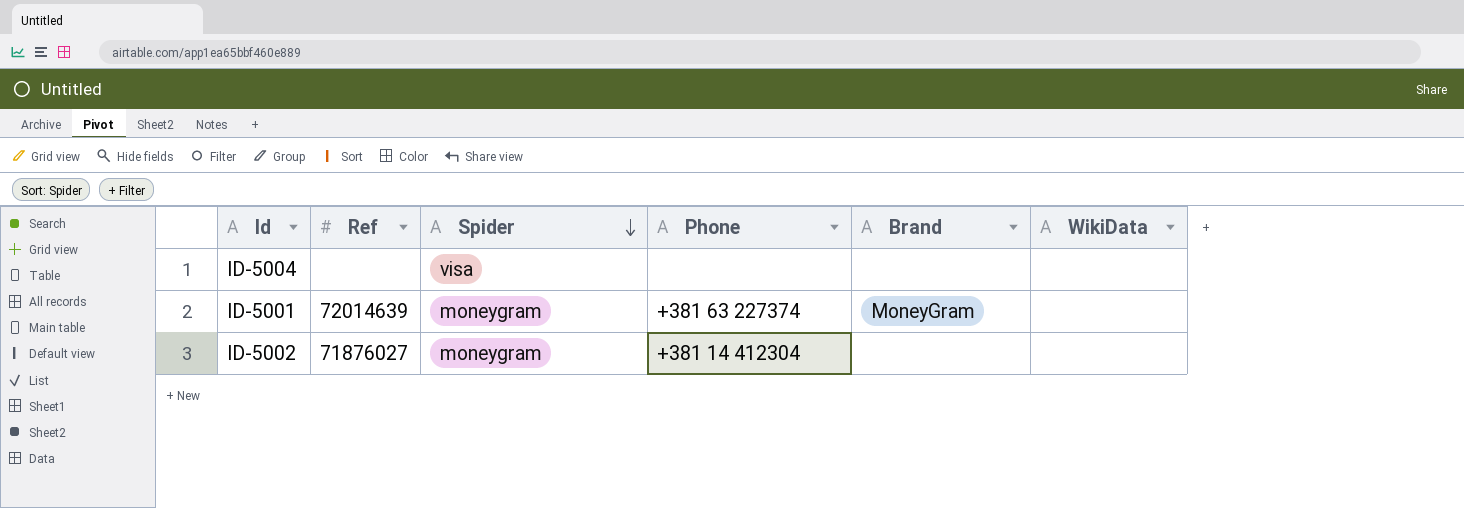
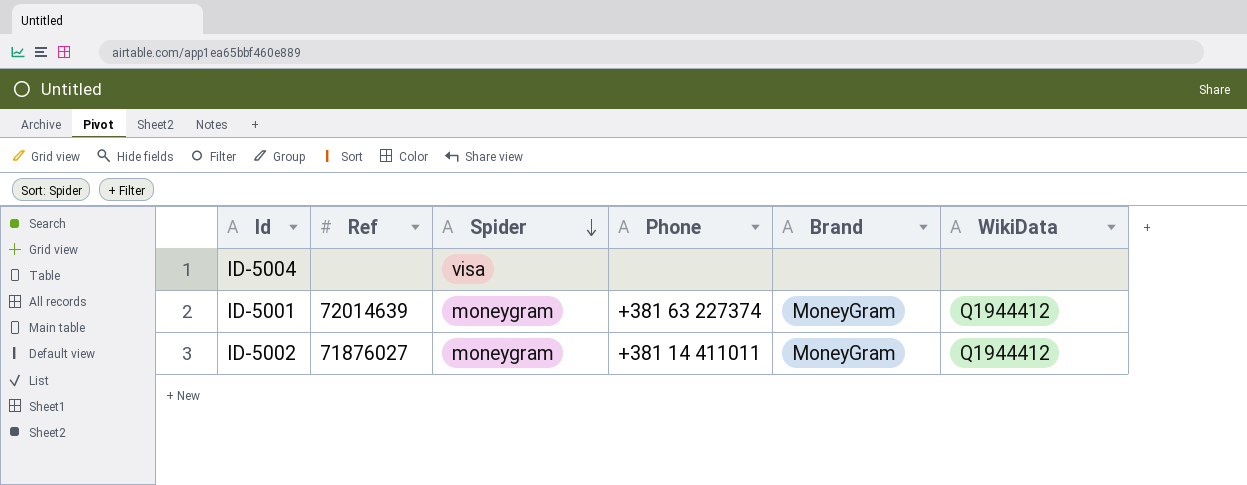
ID-5001 | WikiData: none -> Q1944412
ID-5002 | Phone: +381 14 412304 -> +381 14 411011
ID-5002 | Brand: none -> MoneyGram
ID-5002 | WikiData: none -> Q1944412

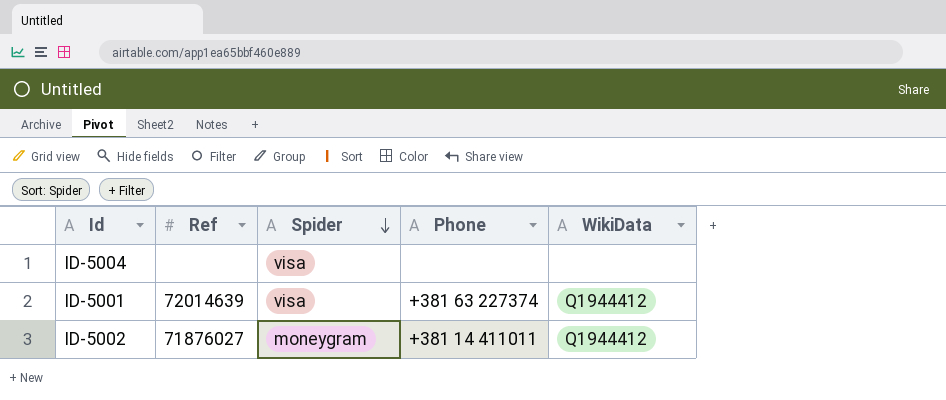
column Brand | position: 5 -> none
ID-5001 | Spider: moneygram -> visa

